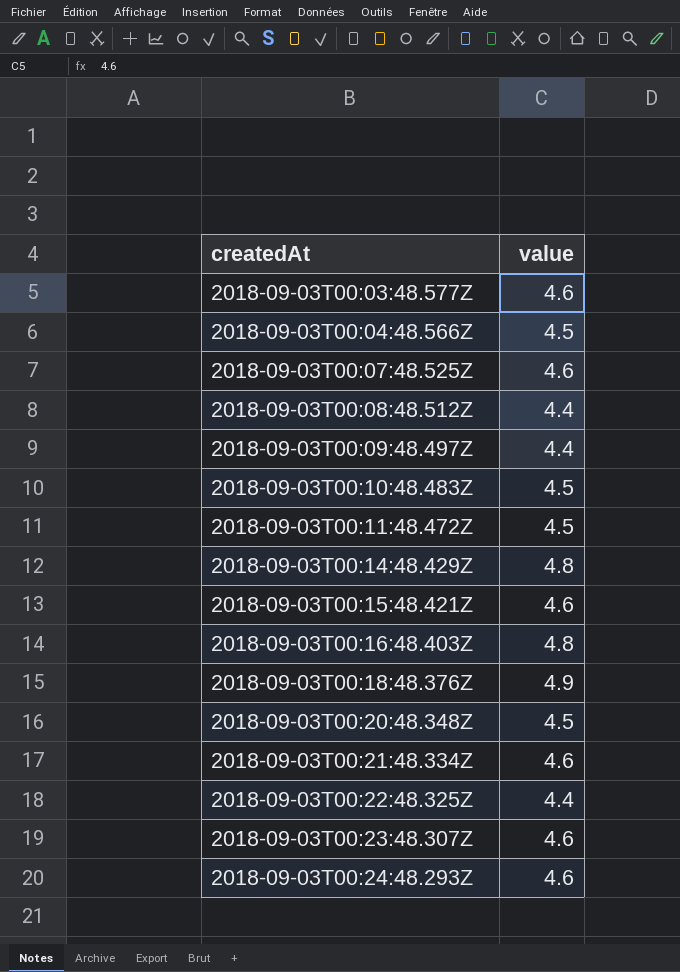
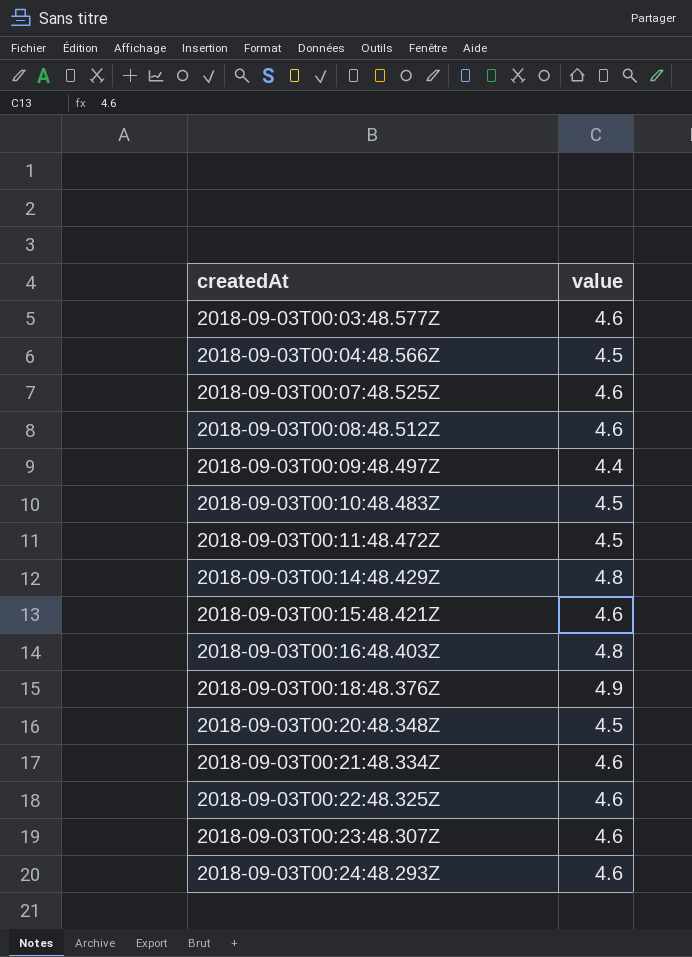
2018-09-03T00:08:48.512Z | value: 4.4 -> 4.6
2018-09-03T00:22:48.325Z | value: 4.4 -> 4.6

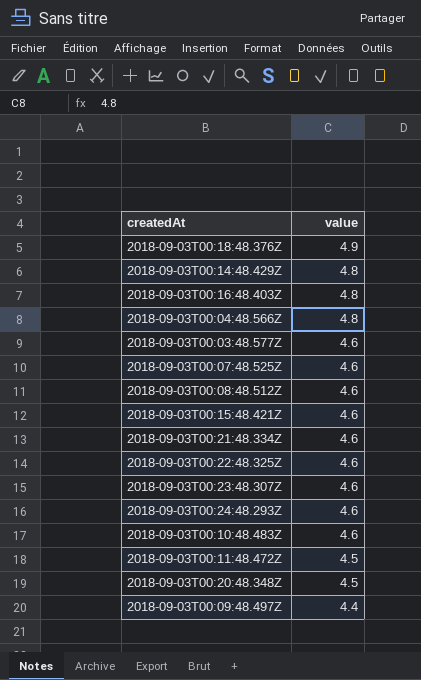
row order: createdAt ascending -> value descending
2018-09-03T00:04:48.566Z | value: 4.5 -> 4.8
2018-09-03T00:10:48.483Z | value: 4.5 -> 4.6

